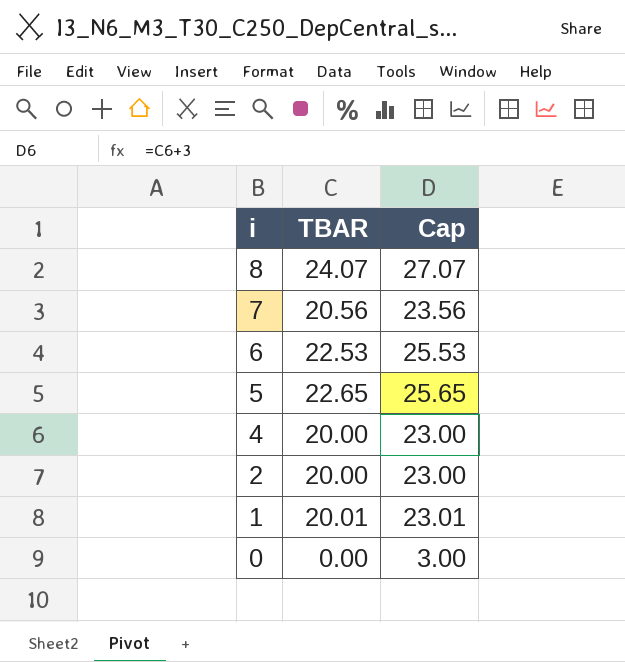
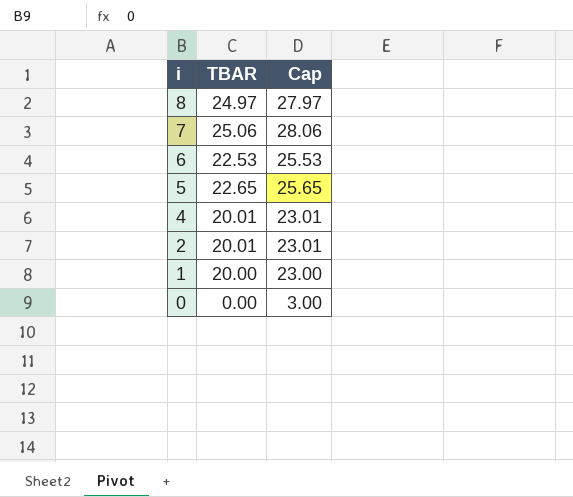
8 | TBAR: 24.07 -> 24.97
8 | Cap: 27.07 -> 27.97
7 | TBAR: 20.56 -> 25.06
7 | Cap: 23.56 -> 28.06
4 | TBAR: 20.00 -> 20.01
4 | Cap: 23.00 -> 23.01
2 | TBAR: 20.00 -> 20.01
2 | Cap: 23.00 -> 23.01
1 | TBAR: 20.01 -> 20.00
1 | Cap: 23.01 -> 23.00

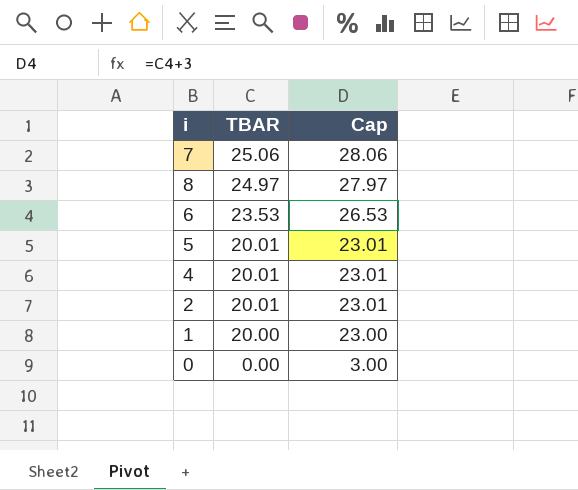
row order: i descending -> TBAR descending
6 | TBAR: 22.53 -> 23.53
6 | Cap: 25.53 -> 26.53
5 | TBAR: 22.65 -> 20.01
5 | Cap: 25.65 -> 23.01

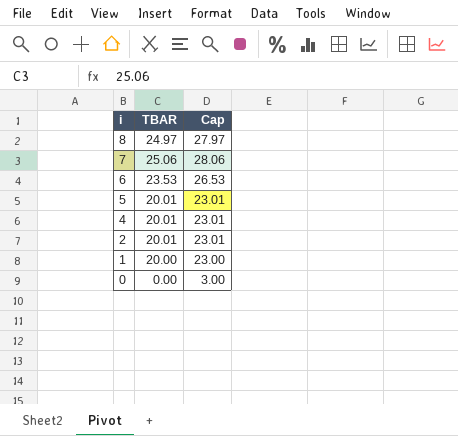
row order: TBAR descending -> i descending

